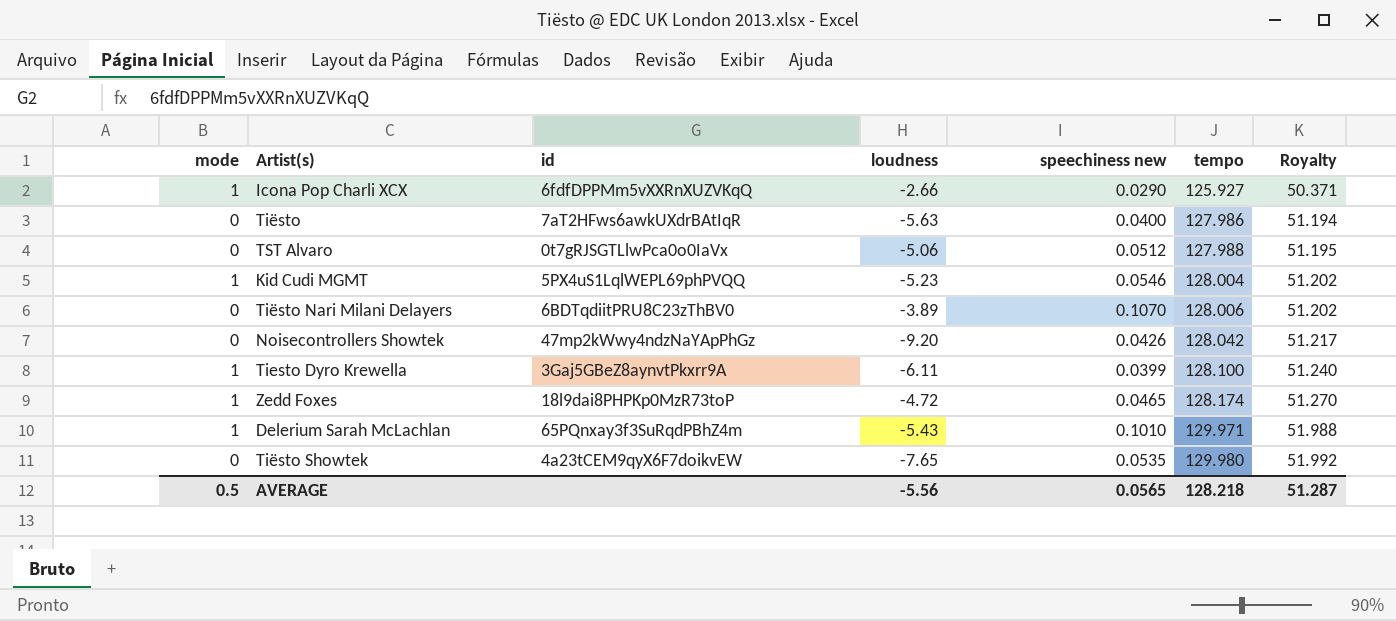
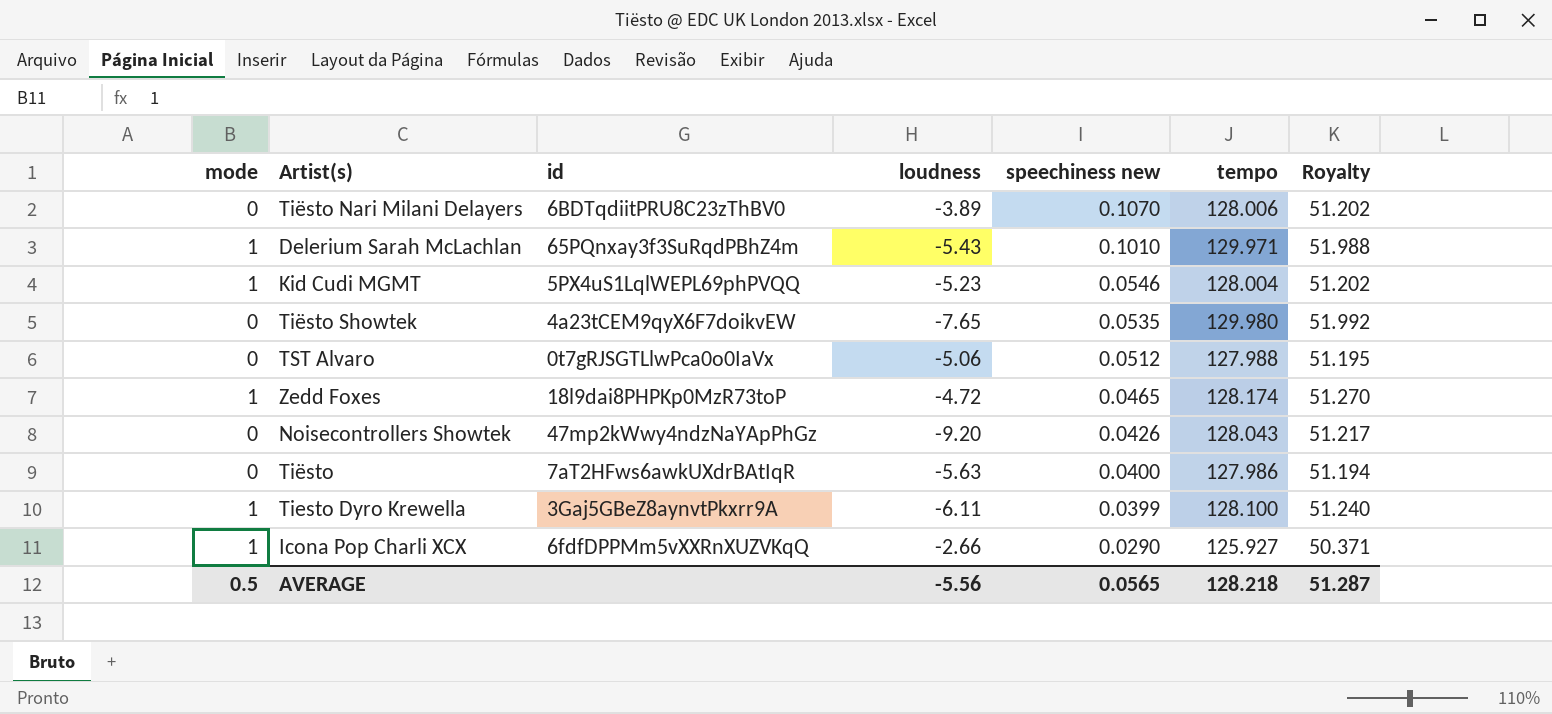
row order: tempo ascending -> speechiness new descending
Noisecontrollers Showtek | tempo: 128.042 -> 128.043

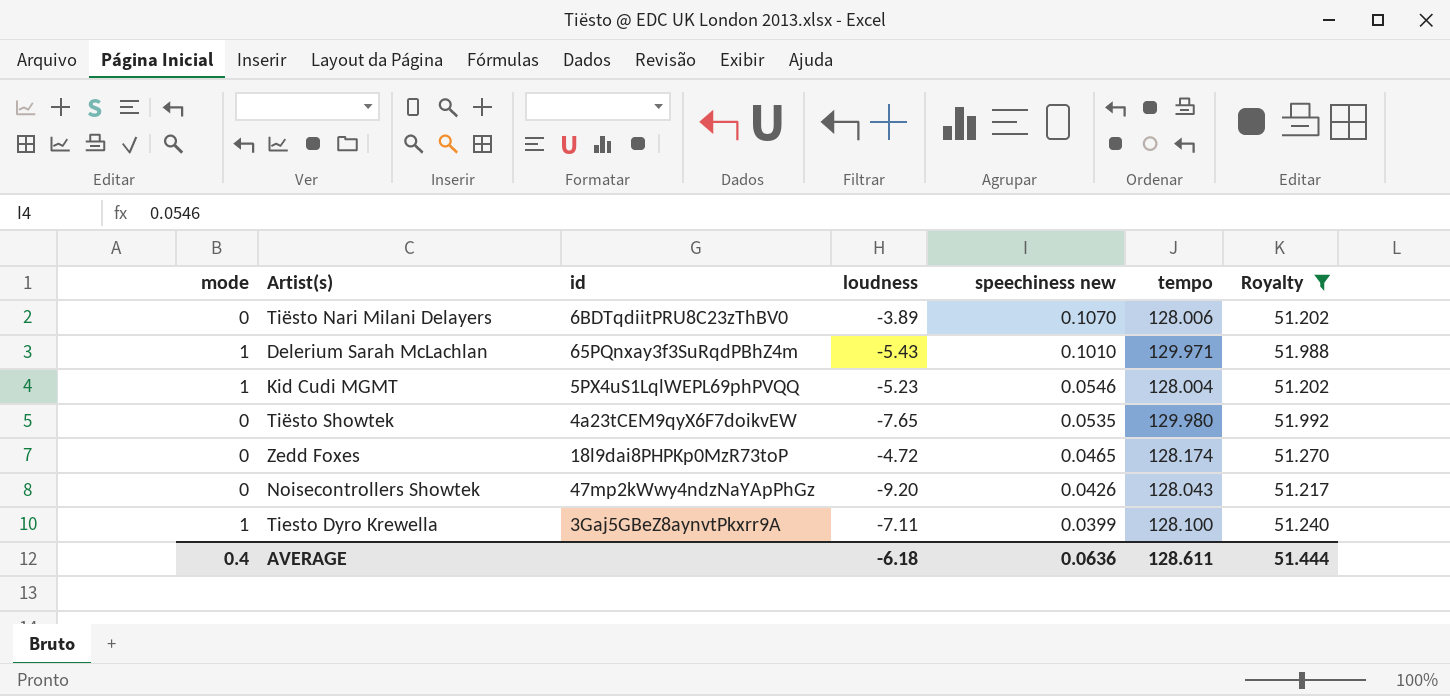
filter: none -> Royalty >= 51.202
Zedd Foxes | mode: 1 -> 0
Tiesto Dyro Krewella | loudness: -6.11 -> -7.11
AVERAGE | mode: 0.5 -> 0.4
AVERAGE | loudness: -5.56 -> -6.18
AVERAGE | speechiness new: 0.0565 -> 0.0636
AVERAGE | tempo: 128.218 -> 128.611
AVERAGE | Royalty: 51.287 -> 51.444

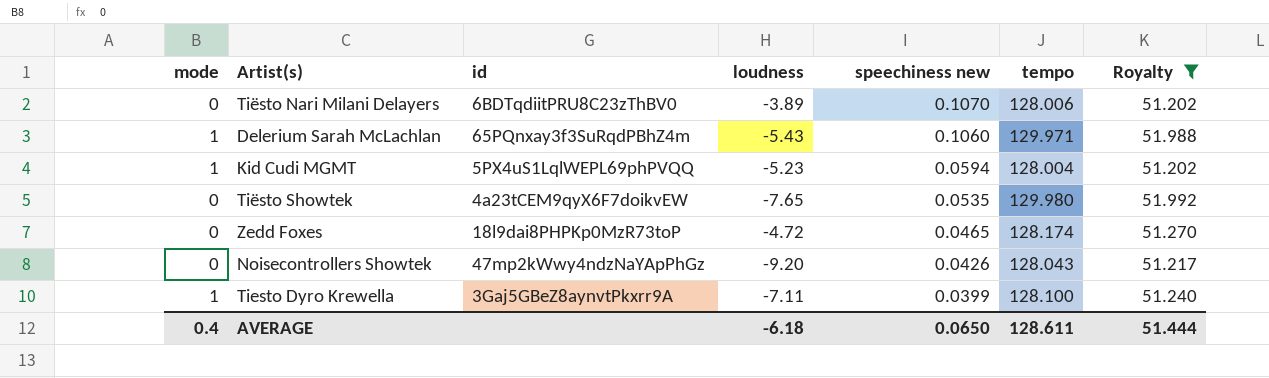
Delerium Sarah McLachlan | speechiness new: 0.1010 -> 0.1060
Kid Cudi MGMT | speechiness new: 0.0546 -> 0.0594
AVERAGE | speechiness new: 0.0636 -> 0.0650

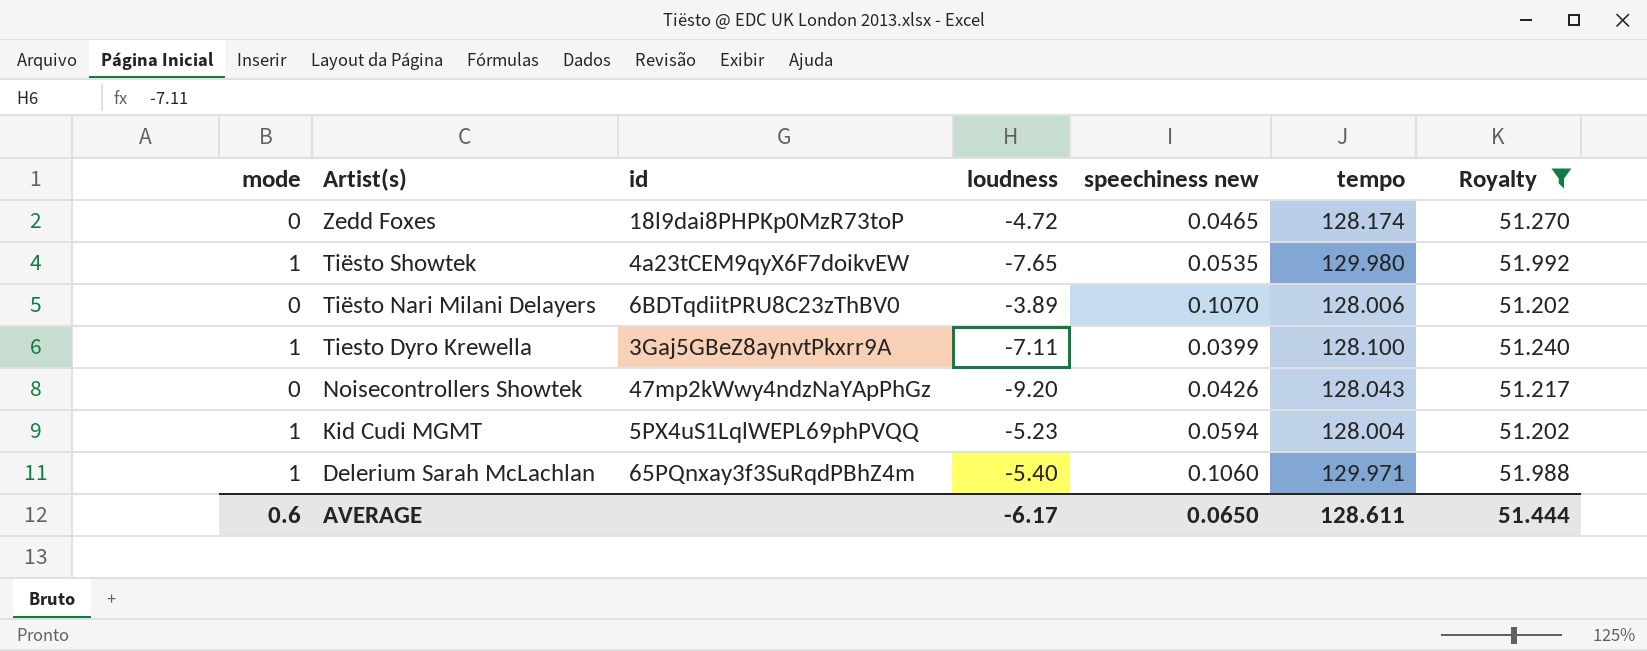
row order: speechiness new descending -> Artist(s) descending
Tiësto Showtek | mode: 0 -> 1
Delerium Sarah McLachlan | loudness: -5.43 -> -5.40
AVERAGE | mode: 0.4 -> 0.6
AVERAGE | loudness: -6.18 -> -6.17

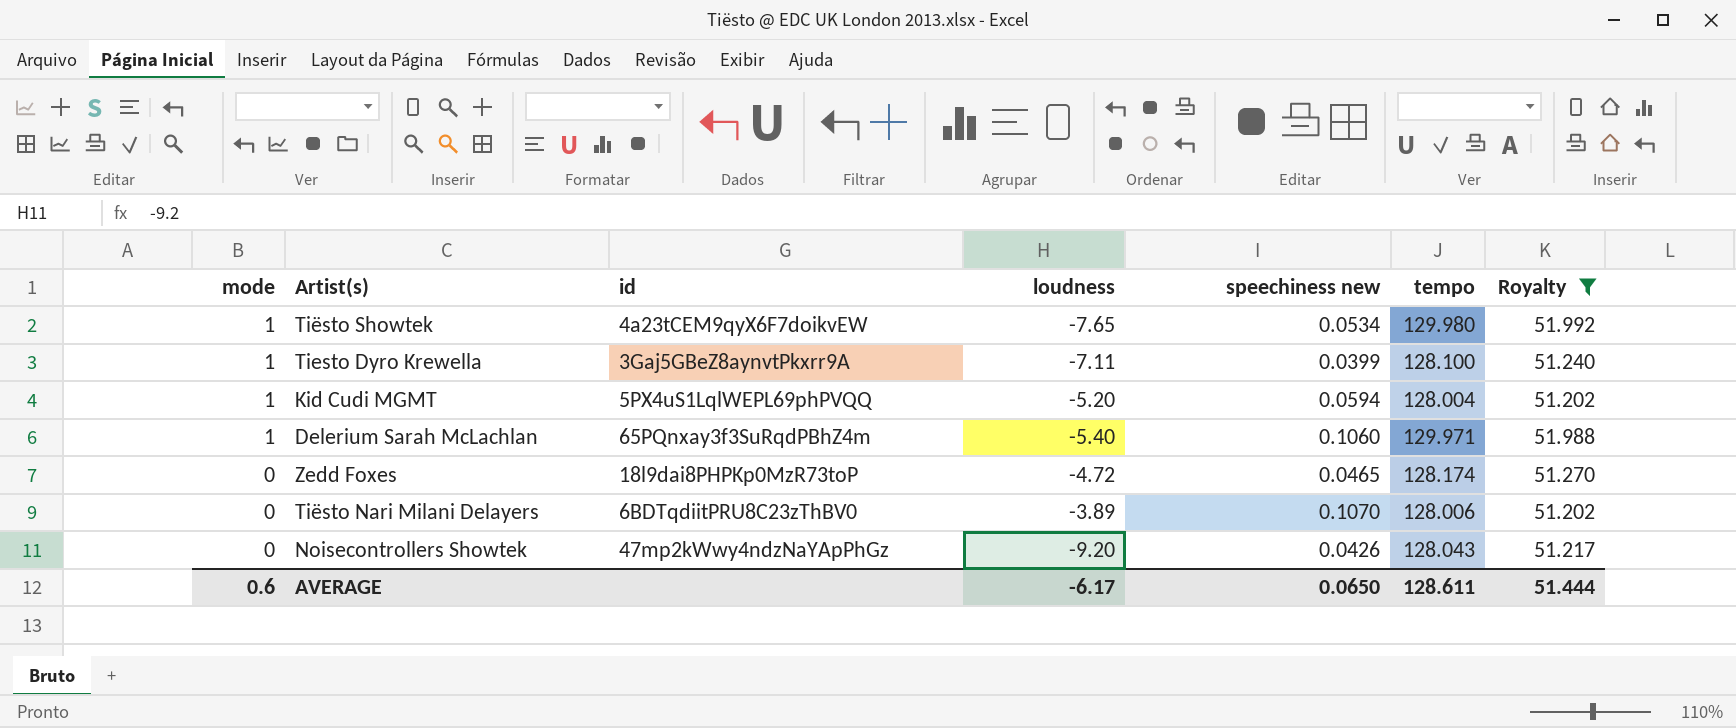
row order: Artist(s) descending -> mode descending
Tiësto Showtek | speechiness new: 0.0535 -> 0.0534
Kid Cudi MGMT | loudness: -5.23 -> -5.20

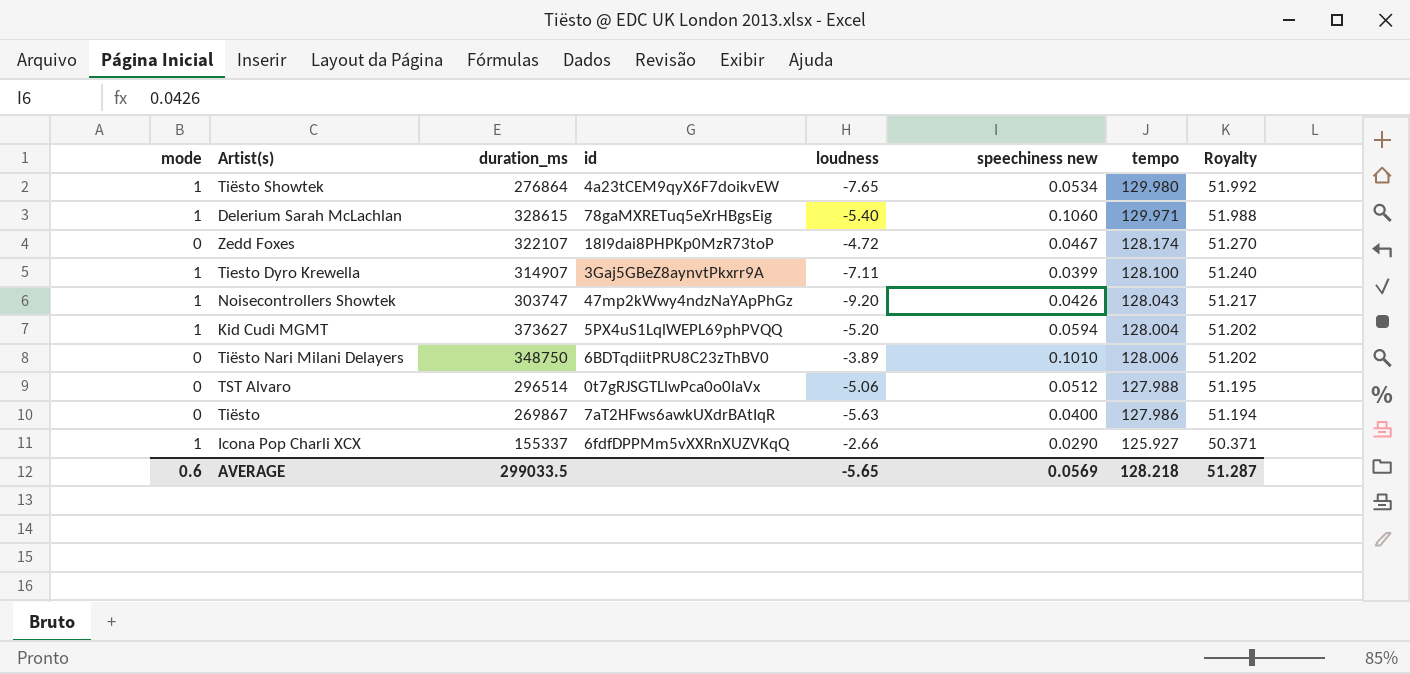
filter: Royalty >= 51.202 -> none
row order: mode descending -> Royalty descending
column duration_ms | position: none -> 3
Delerium Sarah McLachlan | id: 65PQnxay3f3SuRqdPBhZ4m -> 78gaMXRETuq5eXrHBgsEig
Zedd Foxes | speechiness new: 0.0465 -> 0.0467
Noisecontrollers Showtek | mode: 0 -> 1
Tiësto Nari Milani Delayers | speechiness new: 0.1070 -> 0.1010
AVERAGE | loudness: -6.17 -> -5.65
AVERAGE | speechiness new: 0.0650 -> 0.0569
AVERAGE | tempo: 128.611 -> 128.218
AVERAGE | Royalty: 51.444 -> 51.287

